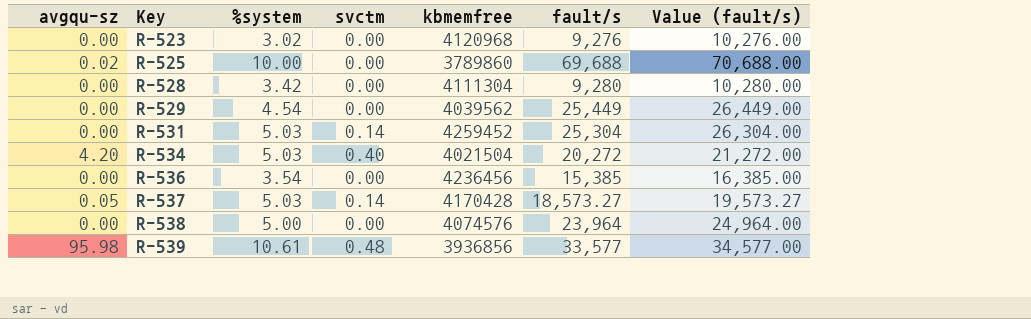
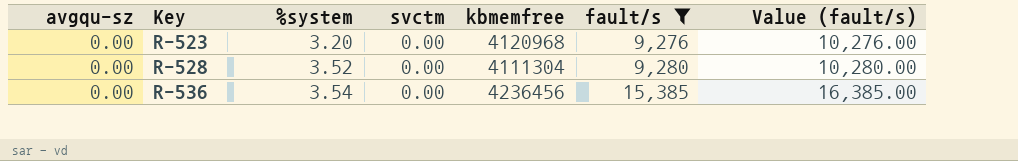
filter: none -> fault/s <= 15,385
R-523 | %system: 3.02 -> 3.20
R-528 | %system: 3.42 -> 3.52

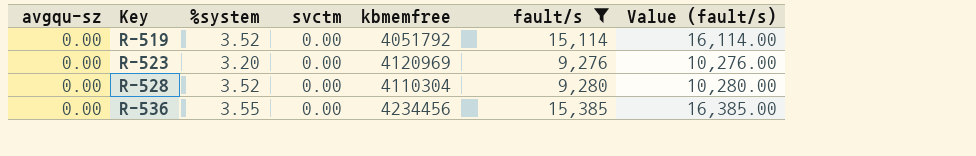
row R-519: none -> 0.00 | 3.52 | 0.00 | 4051792 | 15,114 | 16,114.00
R-523 | kbmemfree: 4120968 -> 4120969
R-528 | kbmemfree: 4111304 -> 4110304
R-536 | %system: 3.54 -> 3.55
R-536 | kbmemfree: 4236456 -> 4234456

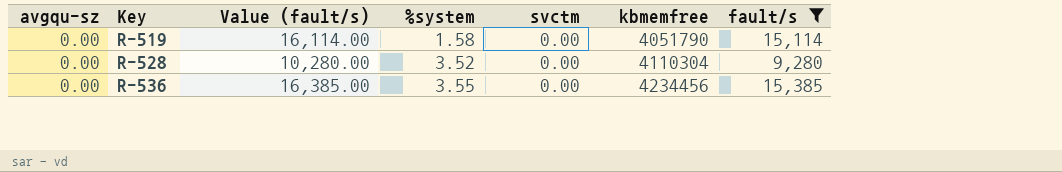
column Value (fault/s) | position: 7 -> 3
row R-523: 0.00 | 3.20 | 0.00 | 4120969 | 9,276 | 10,276.00 -> none
R-519 | %system: 3.52 -> 1.58
R-519 | kbmemfree: 4051792 -> 4051790

